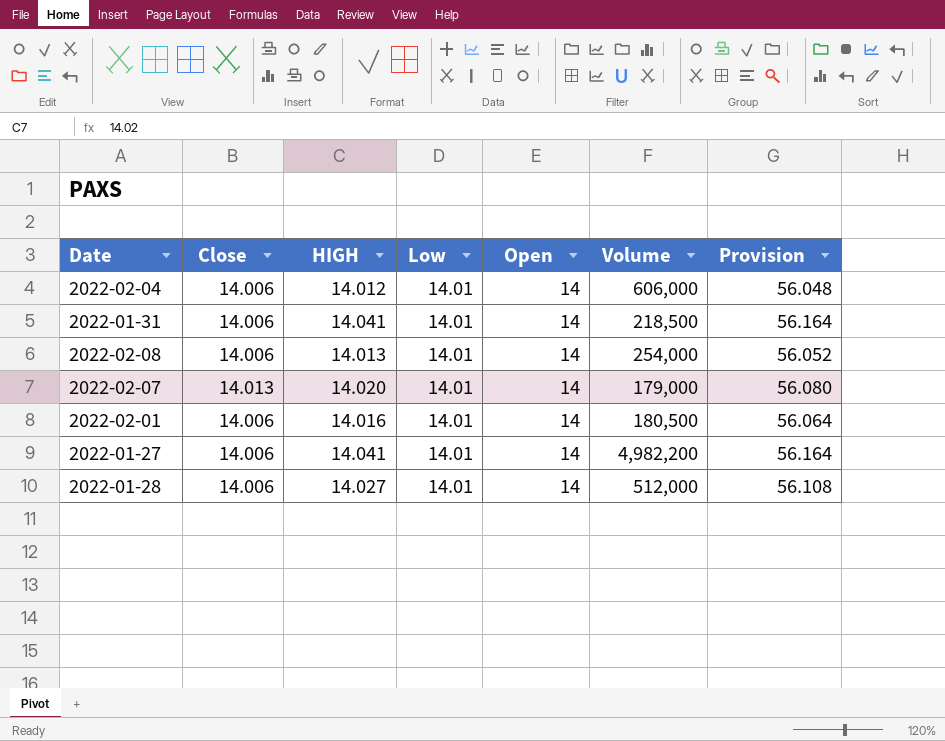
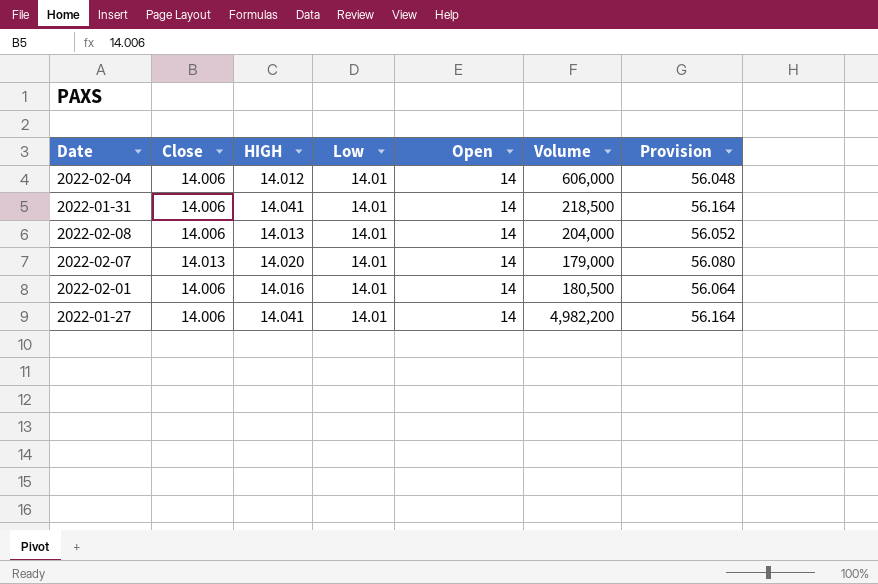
row 2022-01-28: 14.006 | 14.027 | 14.01 | 14 | 512,000 | 56.108 -> none
2022-02-08 | Volume: 254,000 -> 204,000

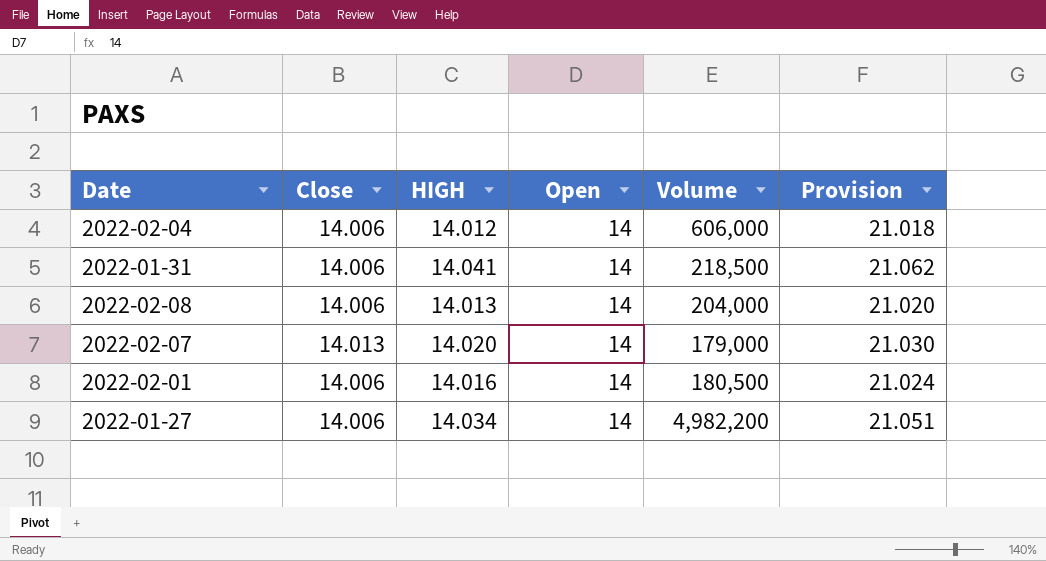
column Low | position: 4 -> none
column Provision | formula: [HIGH] * 4 -> [HIGH] * 1.5
2022-01-27 | HIGH: 14.041 -> 14.034

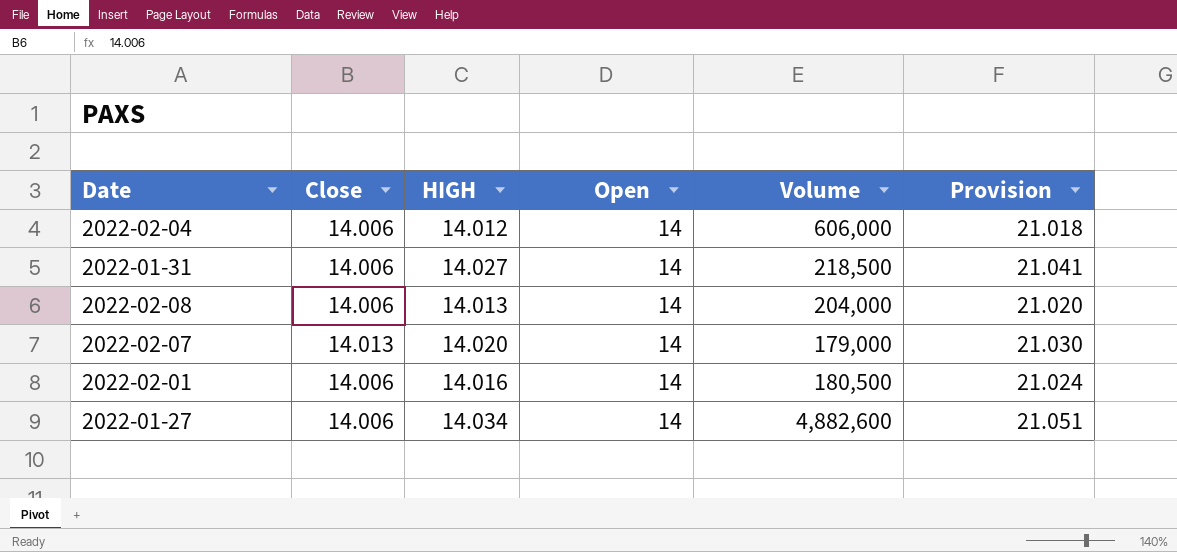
2022-01-31 | HIGH: 14.041 -> 14.027
2022-01-31 | Provision: 21.062 -> 21.041
2022-01-27 | Volume: 4,982,200 -> 4,882,600

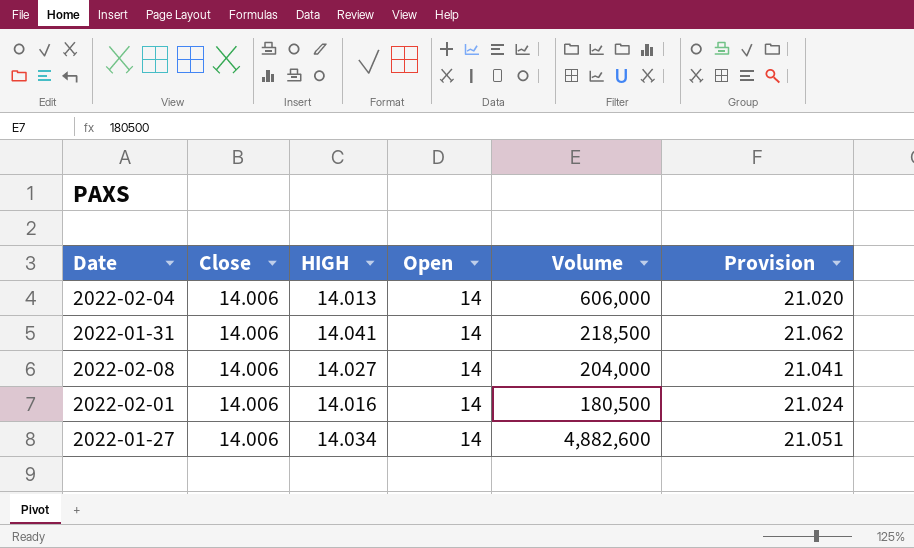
row 2022-02-07: 14.013 | 14.020 | 14 | 179,000 | 21.030 -> none
2022-02-04 | HIGH: 14.012 -> 14.013
2022-02-04 | Provision: 21.018 -> 21.020
2022-01-31 | HIGH: 14.027 -> 14.041
2022-01-31 | Provision: 21.041 -> 21.062
2022-02-08 | HIGH: 14.013 -> 14.027
2022-02-08 | Provision: 21.020 -> 21.041

